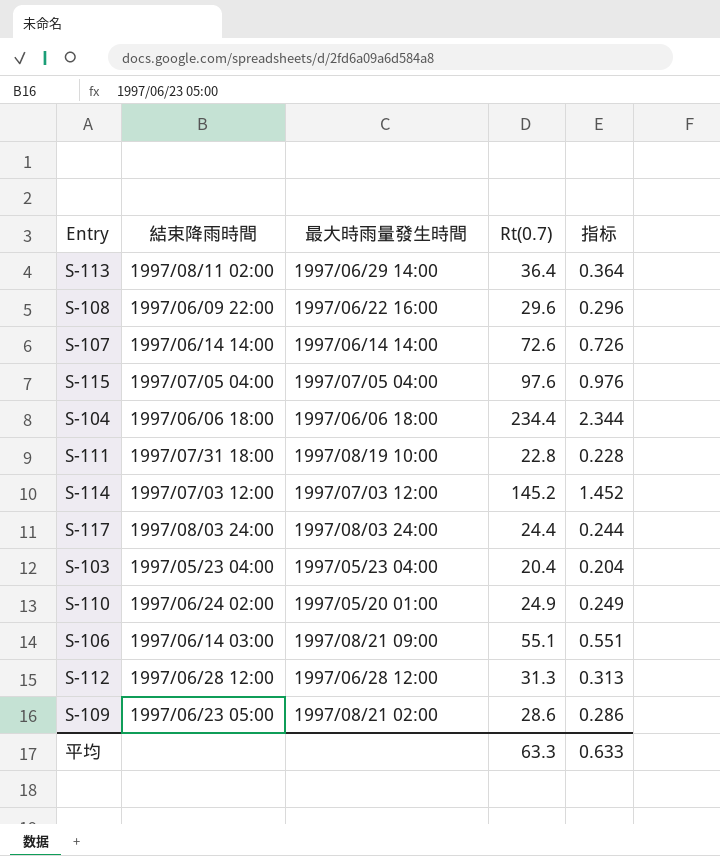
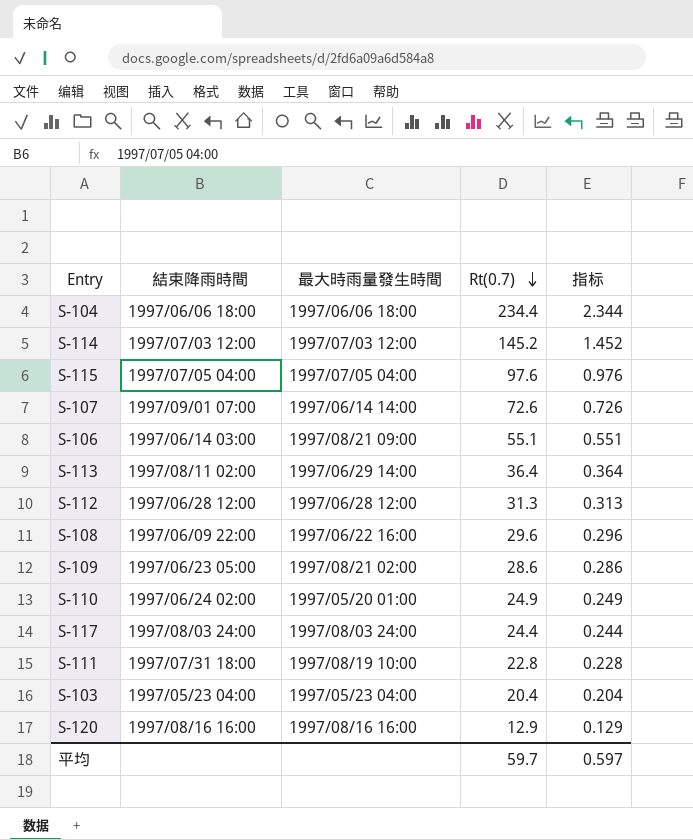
row order: none -> Rt(0.7) descending
S-107 | 結束降雨時間: 1997/06/14 14:00 -> 1997/09/01 07:00
row S-120: none -> 1997/08/16 16:00 | 1997/08/16 16:00 | 12.9 | 0.129
平均 | Rt(0.7): 63.3 -> 59.7
平均 | 指标: 0.633 -> 0.597

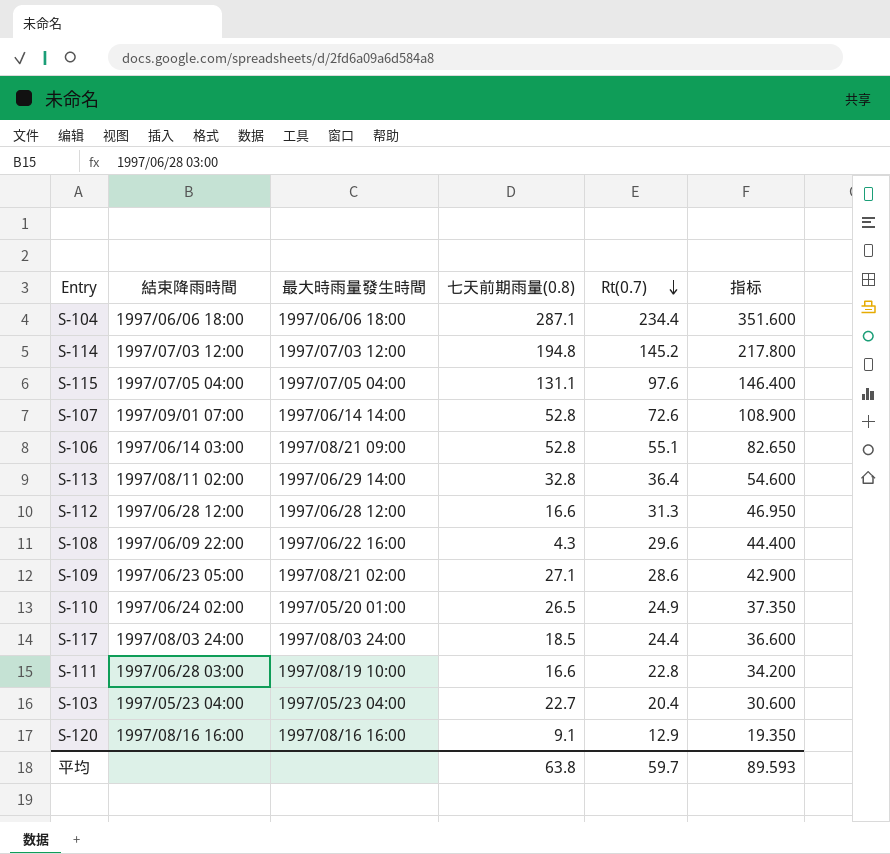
column 七天前期雨量(0.8) | position: none -> 4
column 指标 | formula: [Rt(0.7)] * 0.01 -> [Rt(0.7)] * 1.5
S-111 | 結束降雨時間: 1997/07/31 18:00 -> 1997/06/28 03:00
平均 | 指标: 0.597 -> 89.593

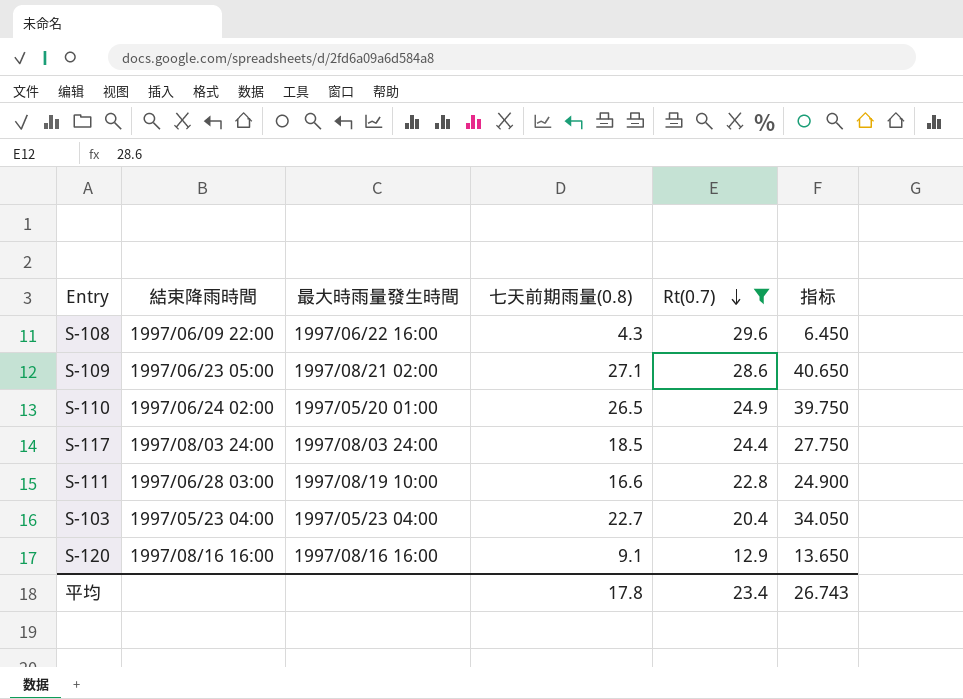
filter: none -> Rt(0.7) <= 29.6
column 指标 | formula: [Rt(0.7)] * 1.5 -> [七天前期雨量(0.8)] * 1.5
平均 | 七天前期雨量(0.8): 63.8 -> 17.8
平均 | Rt(0.7): 59.7 -> 23.4
平均 | 指标: 89.593 -> 26.743

